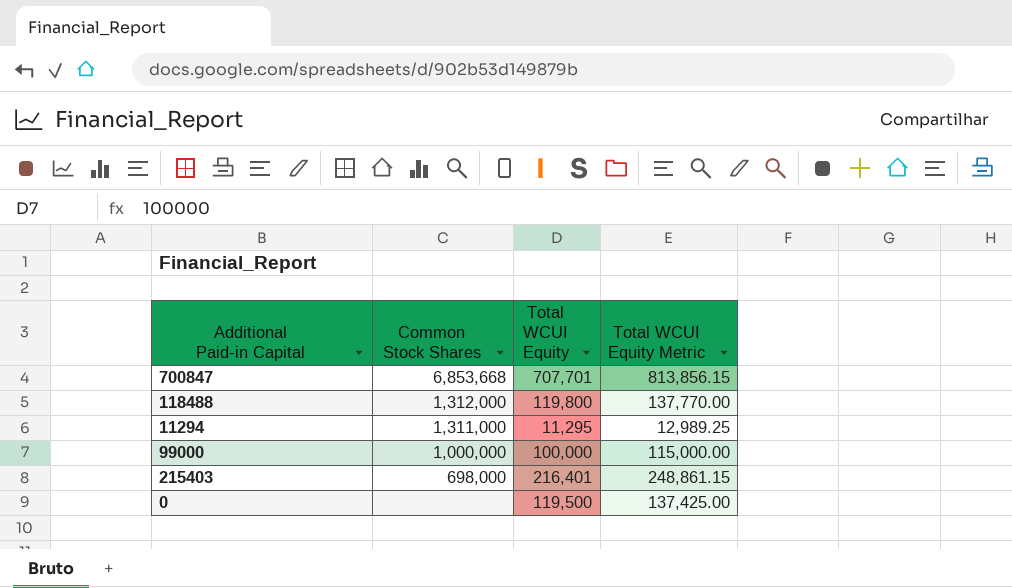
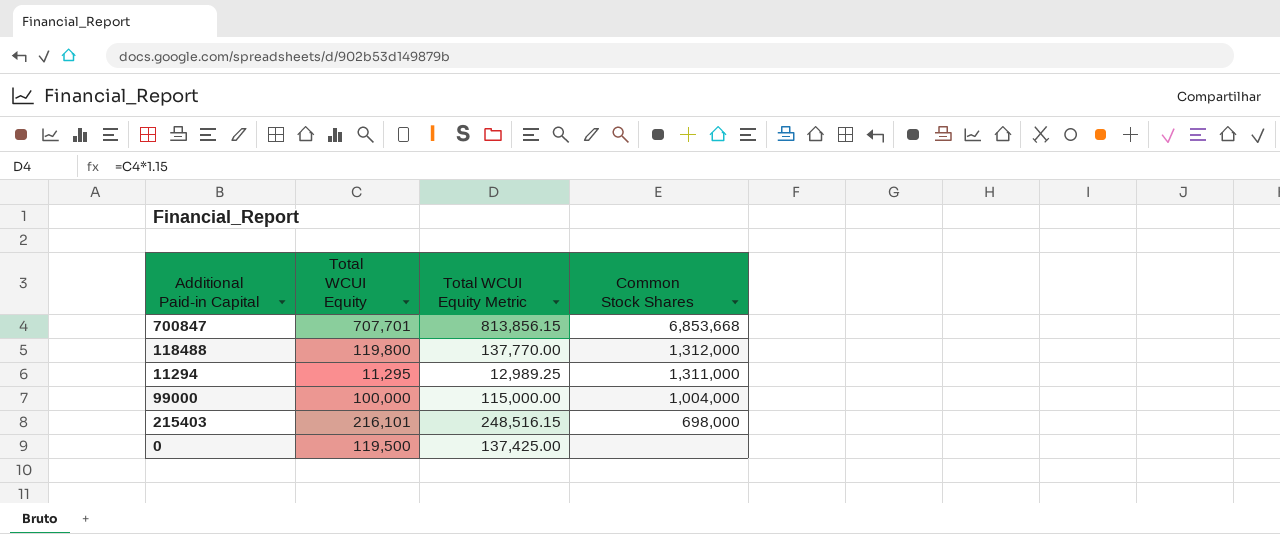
column Common Stock Shares | position: 2 -> 4
99000 | Common Stock Shares: 1,000,000 -> 1,004,000
215403 | Total WCUI Equity: 216,401 -> 216,101
215403 | Total WCUI Equity Metric: 248,861.15 -> 248,516.15

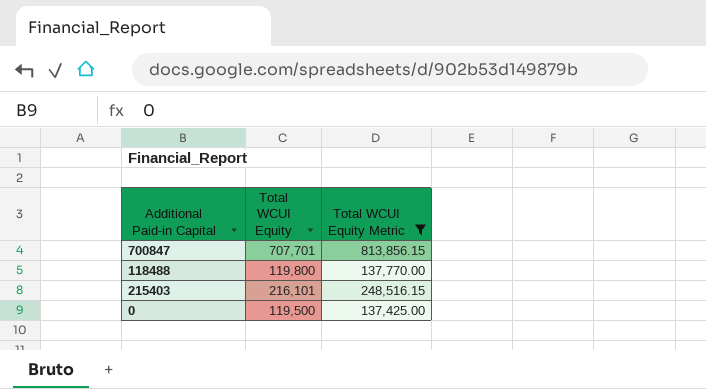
filter: none -> Total WCUI Equity Metric >= 137,425.00
column Common Stock Shares | position: 4 -> none

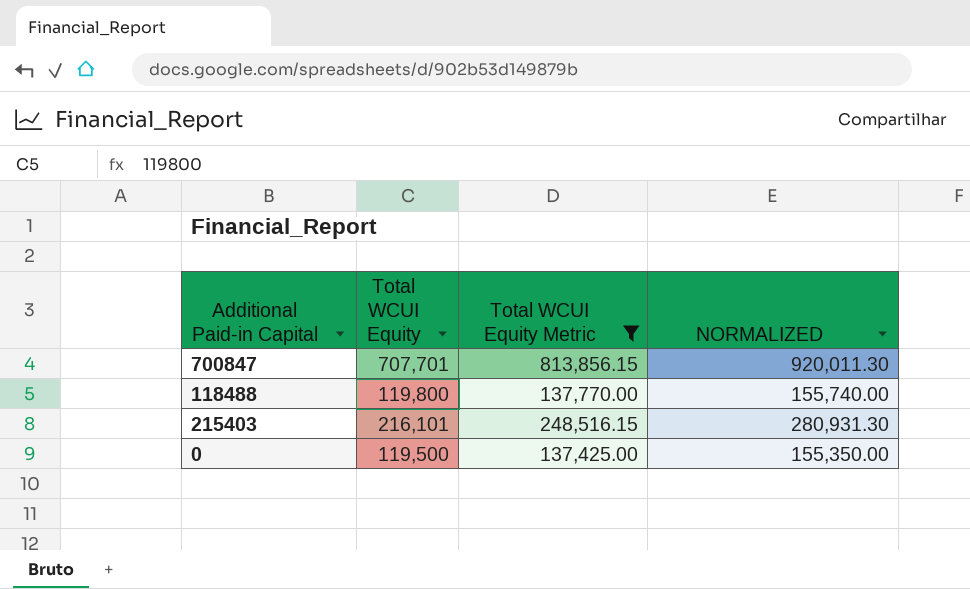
column NORMALIZED | formula: none -> [Total WCUI Equity] * 1.3

